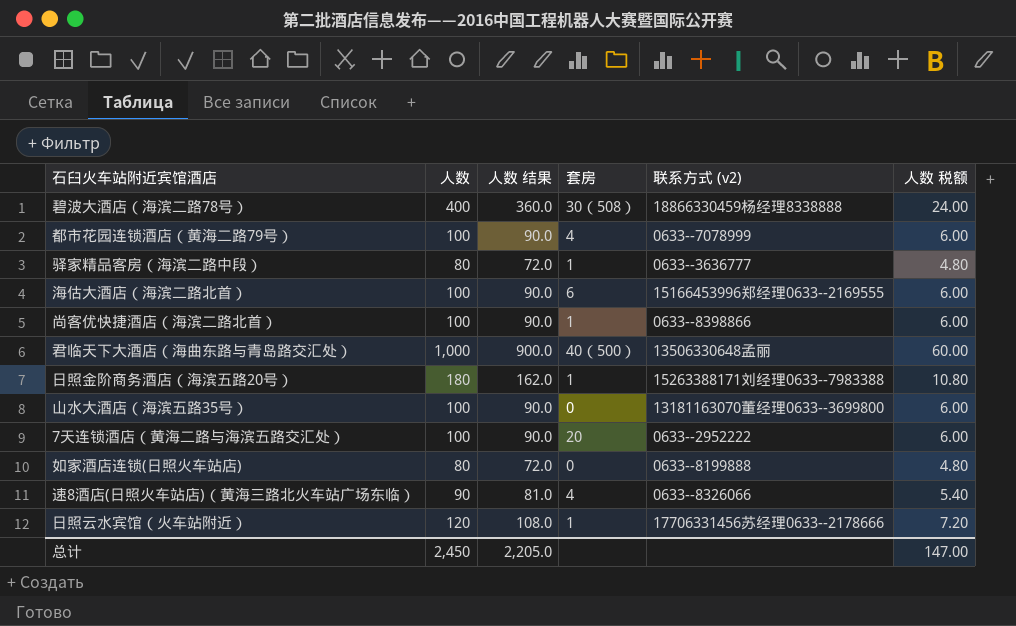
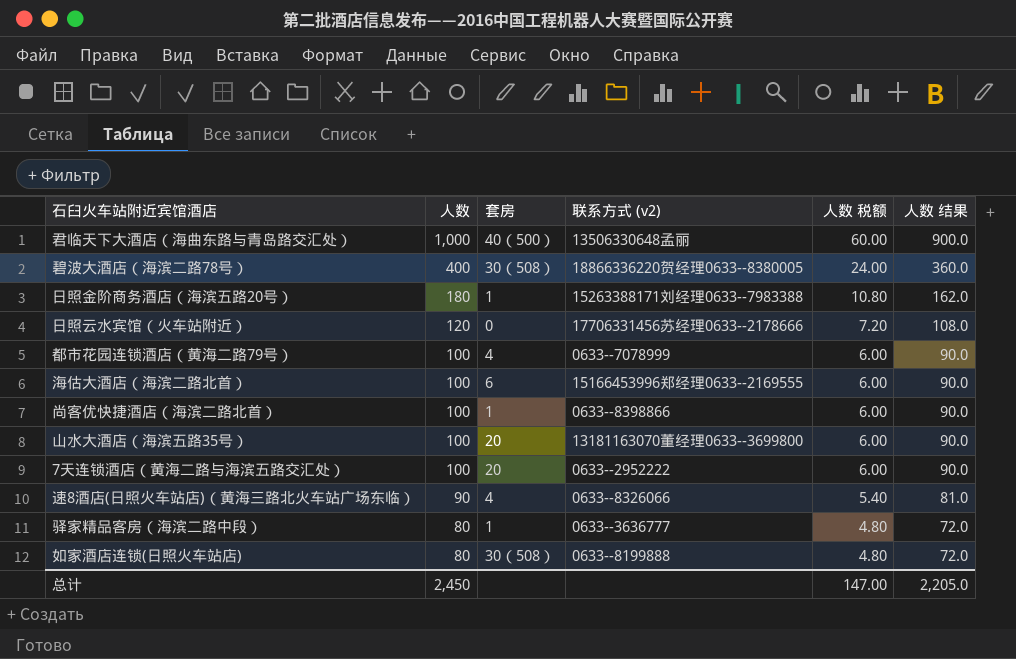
row order: none -> 人数 descending
column 人数 结果 | position: 3 -> 6
碧波大酒店（海滨二路78号） | 联系方式 (v2): 18866330459杨经理8338888 -> 18866336220贺经理0633--8380005
日照云水宾馆（火车站附近） | 套房: 1 -> 0
山水大酒店（海滨五路35号） | 套房: 0 -> 20
如家酒店连锁(日照火车站店) | 套房: 0 -> 30（508）

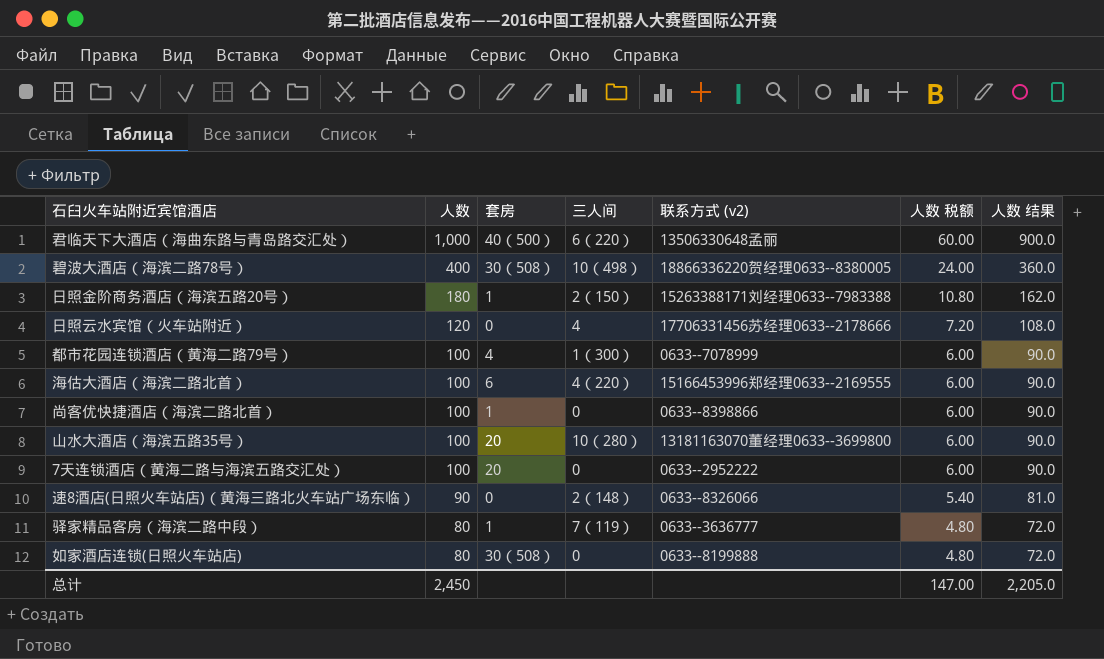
column 三人间 | position: none -> 4
速8酒店(日照火车站店)（黄海三路北火车站广场东临） | 套房: 4 -> 0

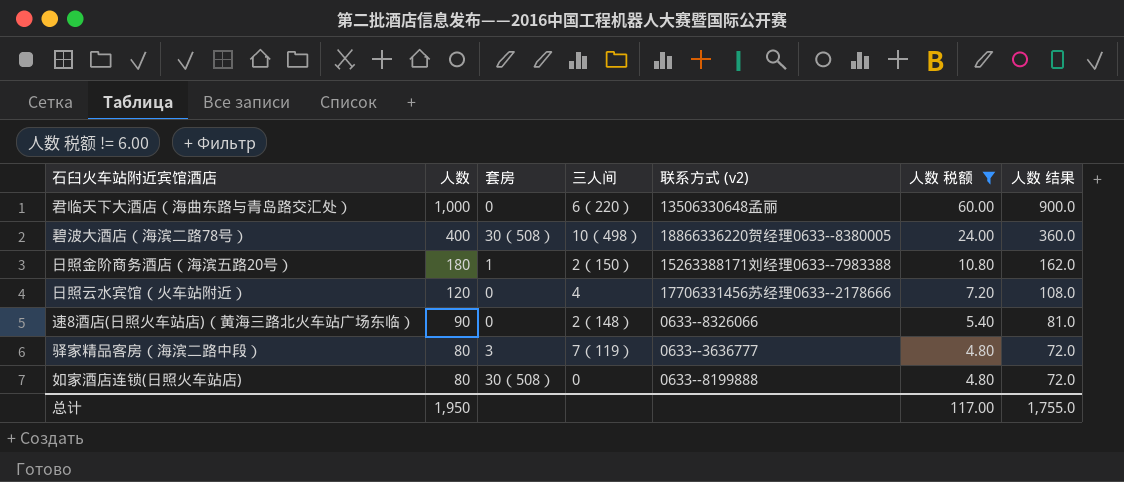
filter: none -> 人数 税额 != 6.00
君临天下大酒店（海曲东路与青岛路交汇处） | 套房: 40（500） -> 0
驿家精品客房（海滨二路中段） | 套房: 1 -> 3
总计 | 人数: 2,450 -> 1,950
总计 | 人数 税额: 147.00 -> 117.00
总计 | 人数 结果: 2,205.0 -> 1,755.0

